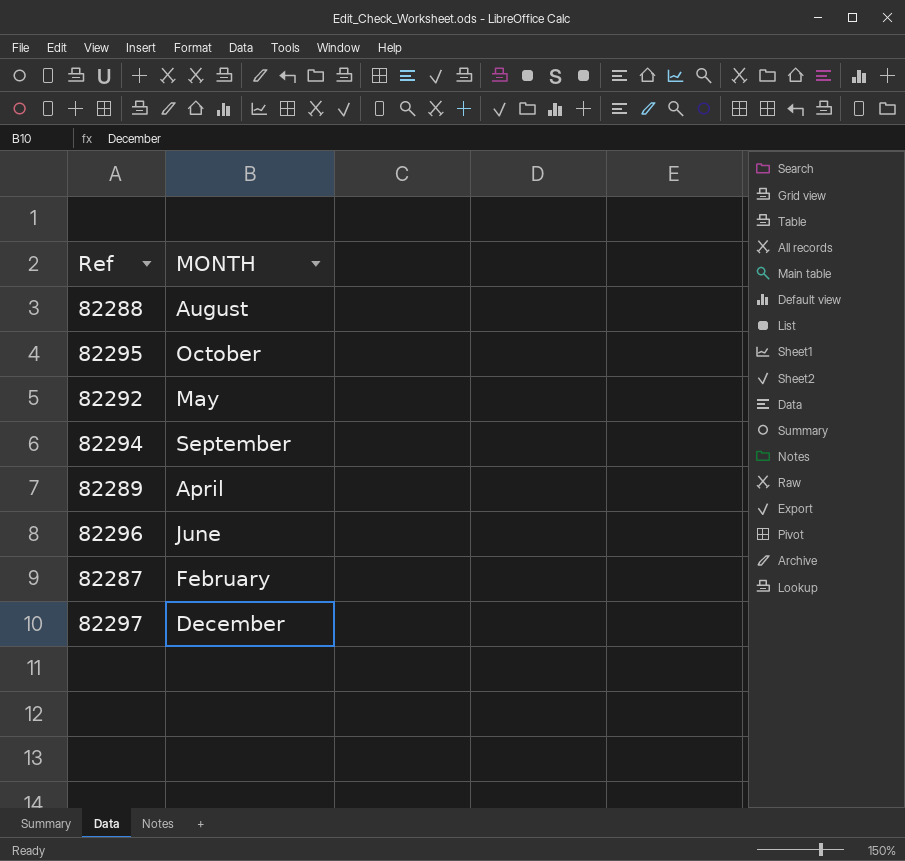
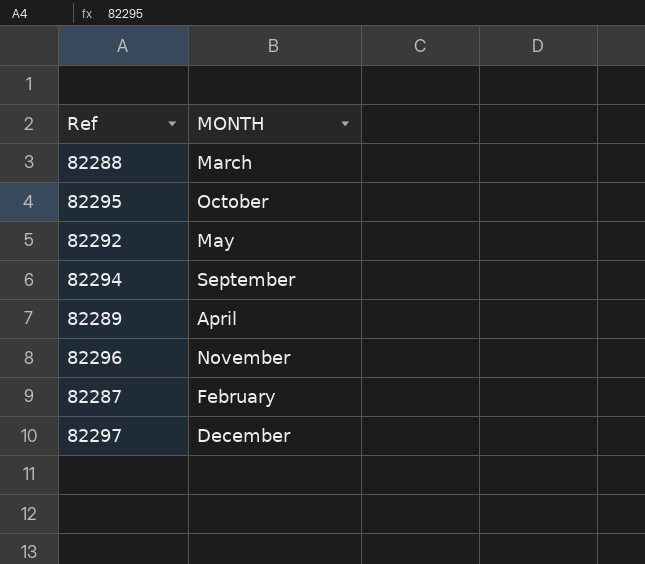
82288 | MONTH: August -> March
82296 | MONTH: June -> November

